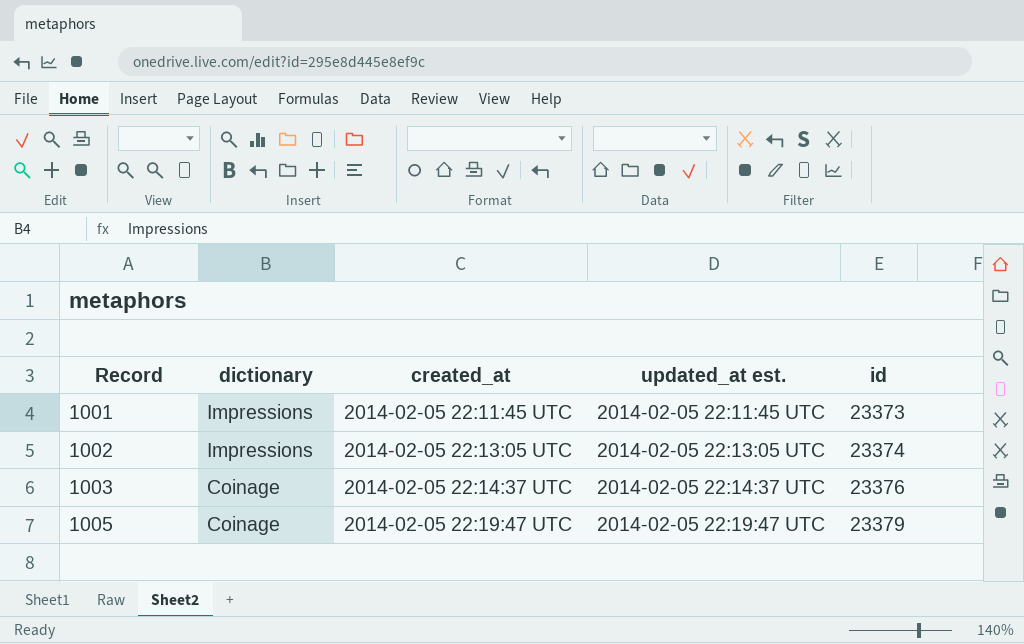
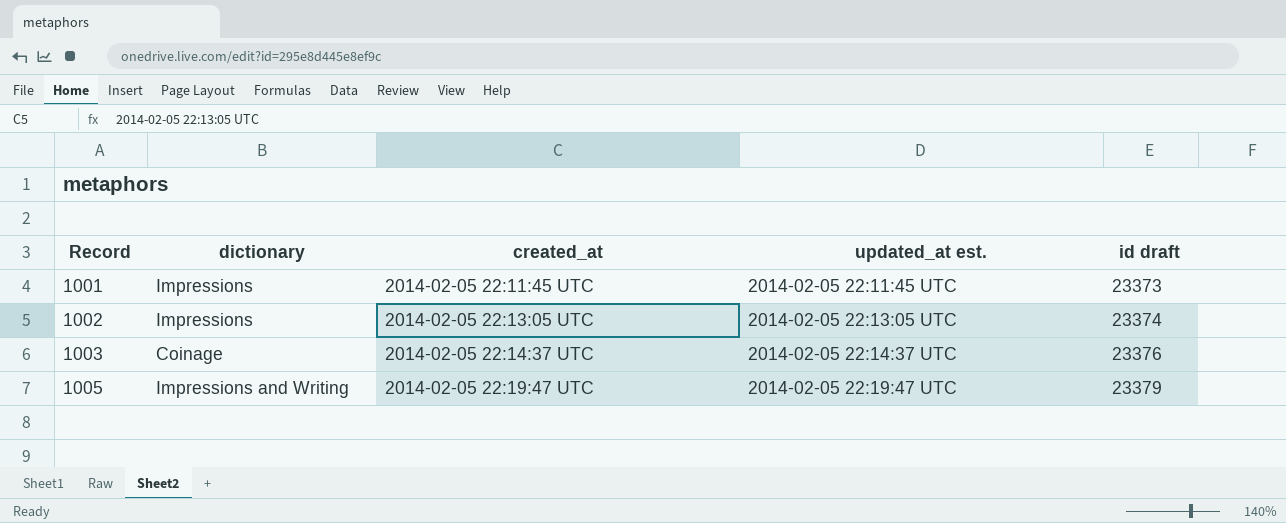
column name: id -> id draft
1005 | dictionary: Coinage -> Impressions and Writing

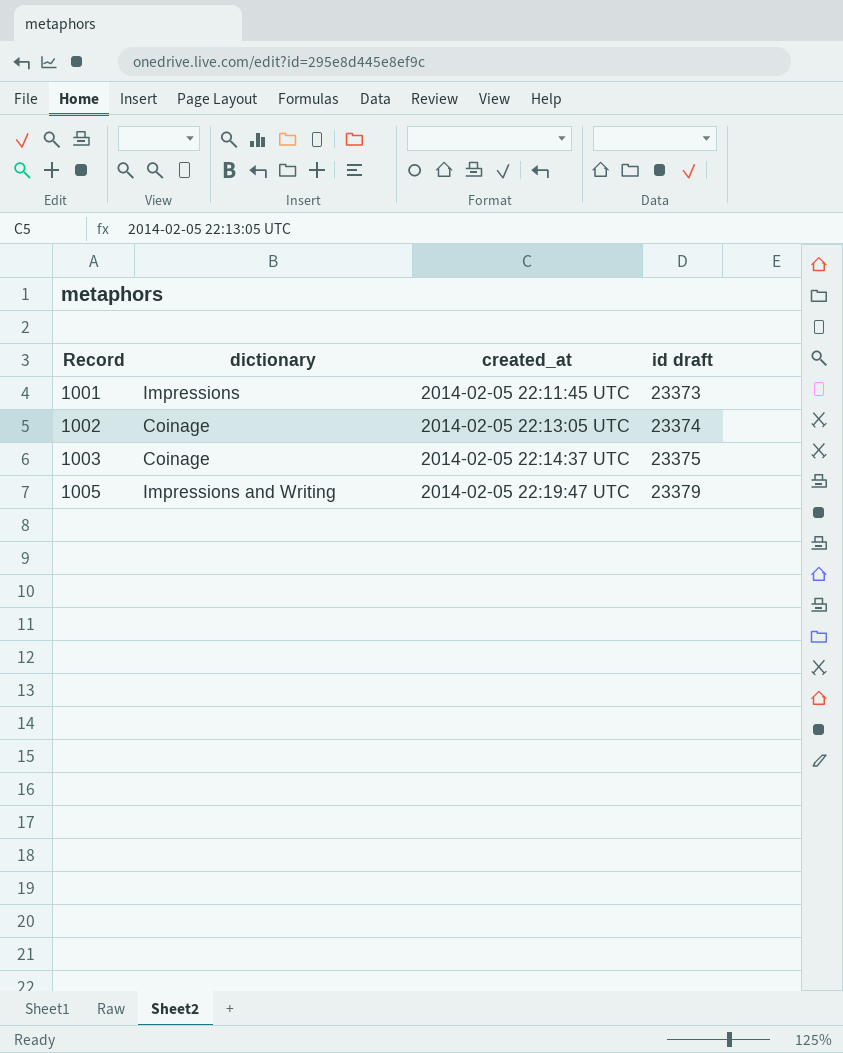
column updated_at est. | position: 4 -> none
1002 | dictionary: Impressions -> Coinage
1003 | id draft: 23376 -> 23375

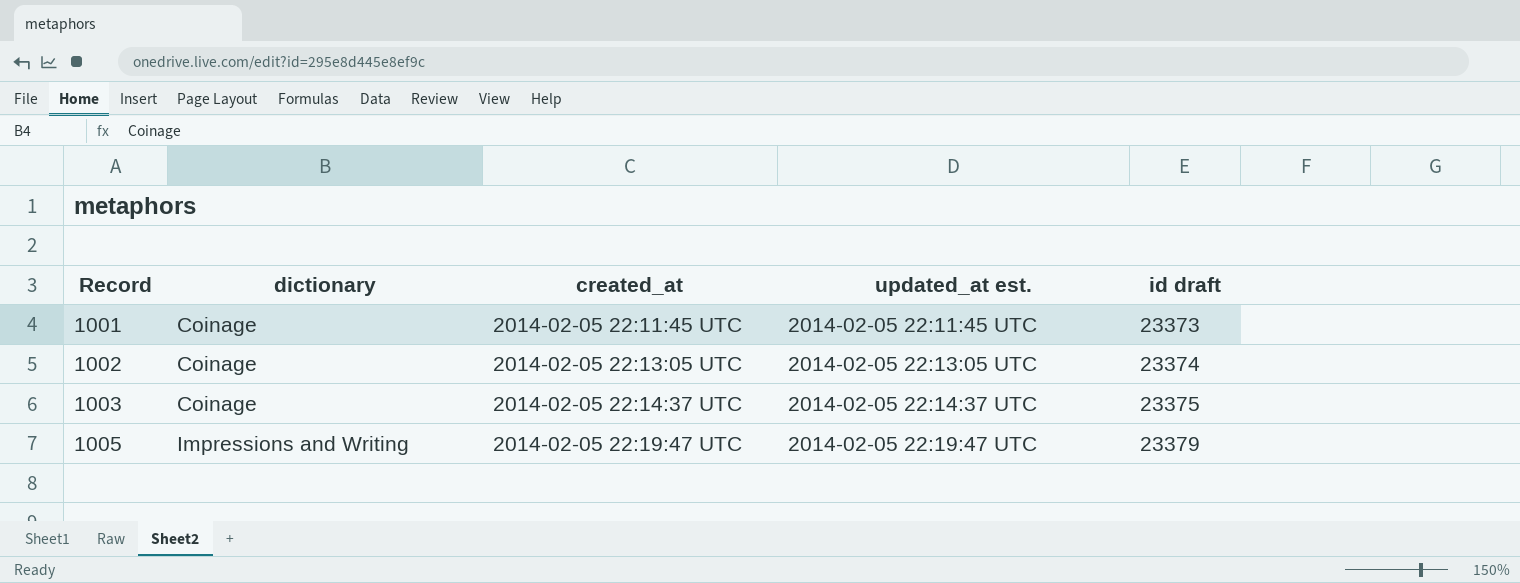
column updated_at est. | position: none -> 4
1001 | dictionary: Impressions -> Coinage

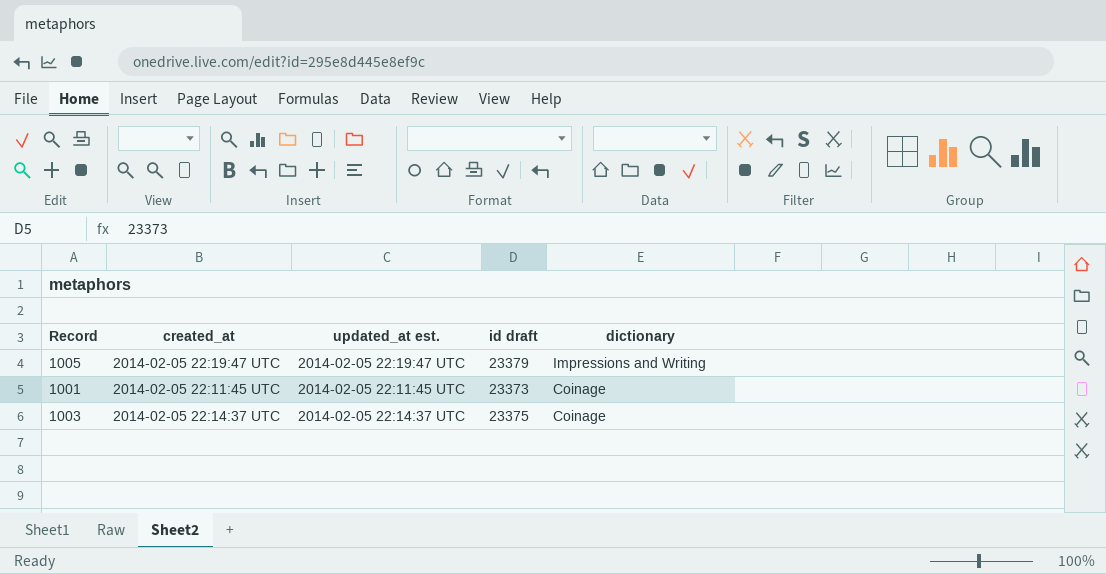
row order: Record ascending -> dictionary descending
column dictionary | position: 2 -> 5
row 1002: Coinage | 2014-02-05 22:13:05 UTC | 2014-02-05 22:13:05 UTC | 23374 -> none

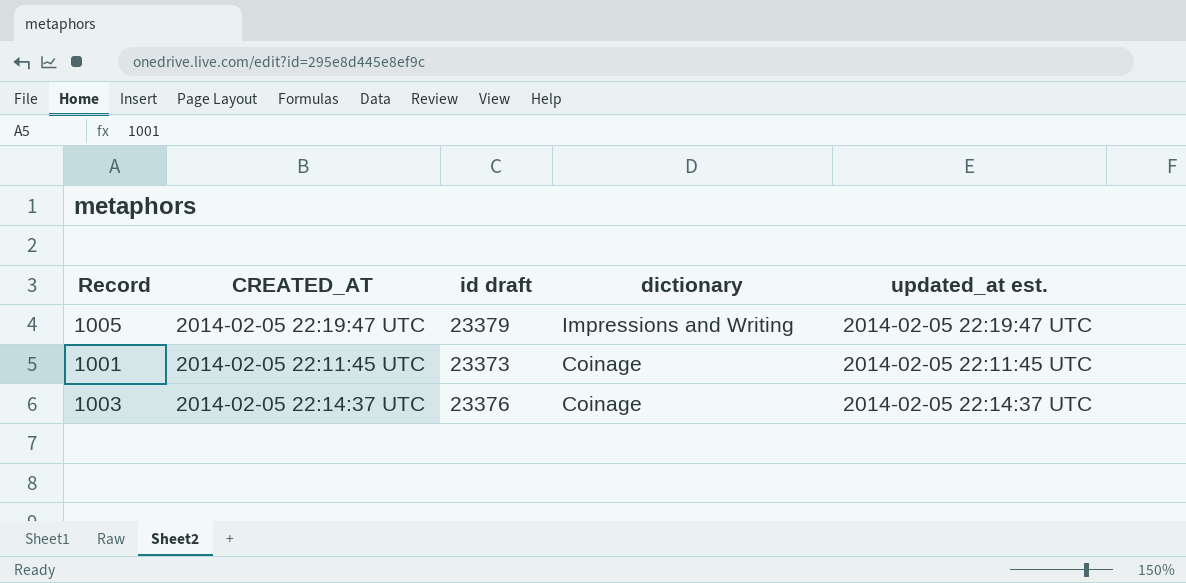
column name: created_at -> CREATED_AT
column updated_at est. | position: 3 -> 5
1003 | id draft: 23375 -> 23376

